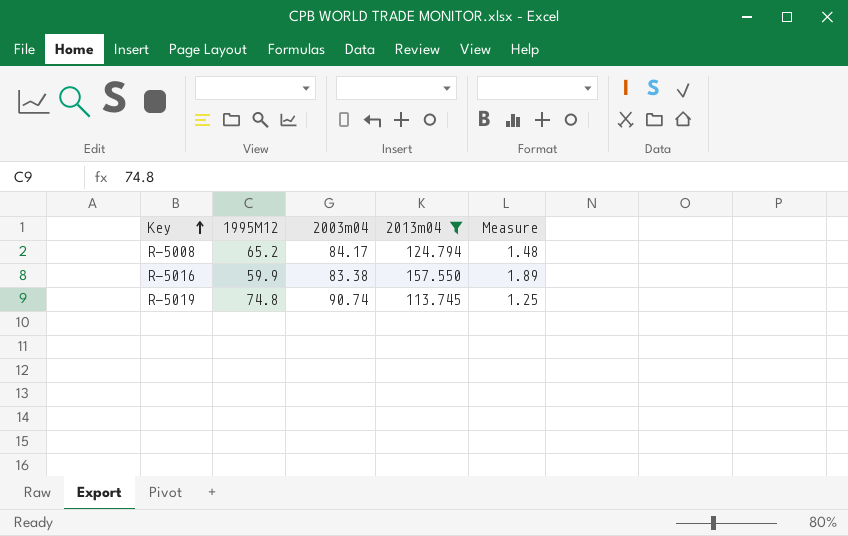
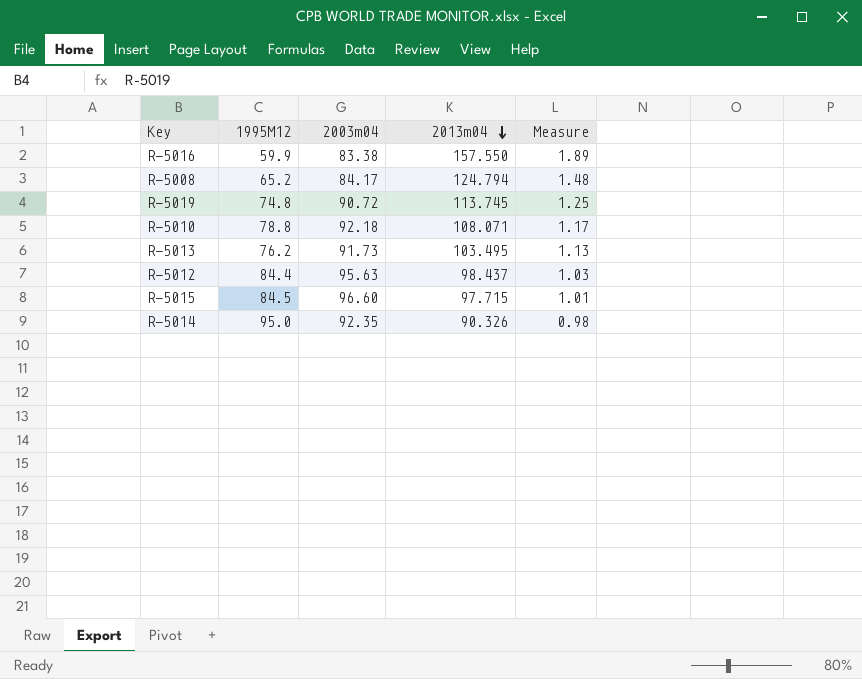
filter: 2013m04 >= 113.745 -> none
row order: Key ascending -> 2013m04 descending
R-5019 | 2003m04: 90.74 -> 90.72

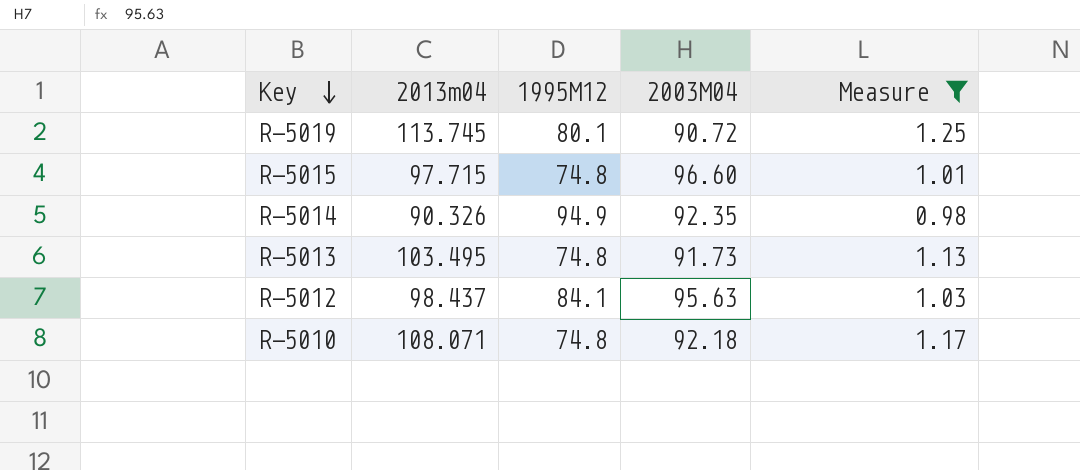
filter: none -> Measure <= 1.25
row order: 2013m04 descending -> Key descending
column 2013m04 | position: 4 -> 2
column name: 2003m04 -> 2003M04
R-5019 | 1995M12: 74.8 -> 80.1
R-5015 | 1995M12: 84.5 -> 74.8
R-5014 | 1995M12: 95.0 -> 94.9
R-5013 | 1995M12: 76.2 -> 74.8
R-5012 | 1995M12: 84.4 -> 84.1
R-5010 | 1995M12: 78.8 -> 74.8

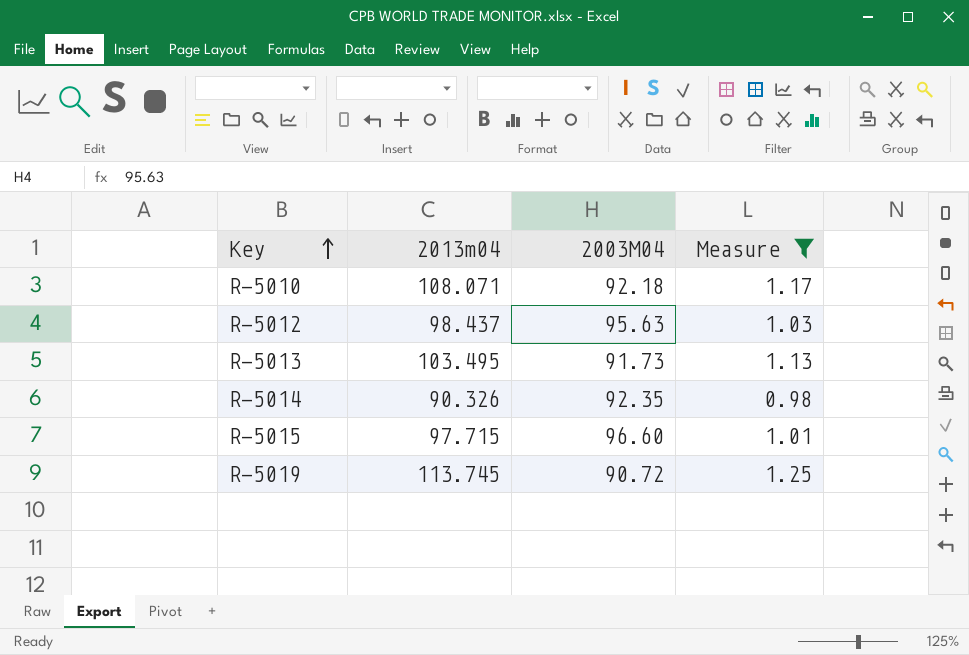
row order: Key descending -> Key ascending
column 1995M12 | position: 3 -> none

